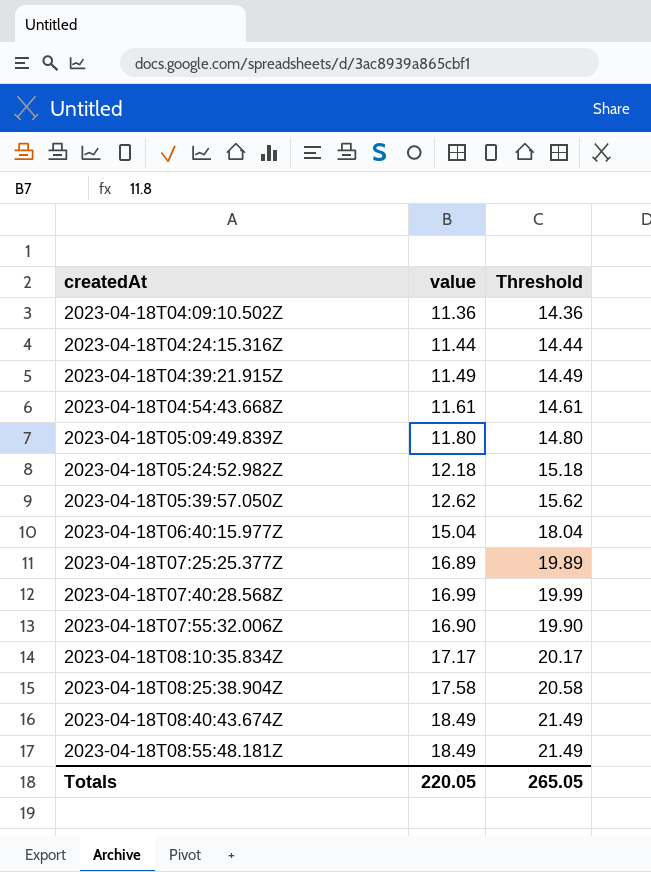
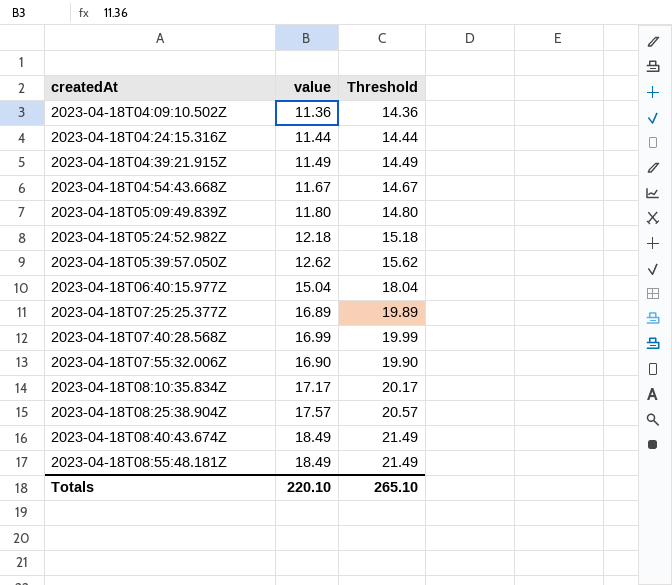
2023-04-18T04:54:43.668Z | value: 11.61 -> 11.67
2023-04-18T04:54:43.668Z | Threshold: 14.61 -> 14.67
2023-04-18T08:25:38.904Z | value: 17.58 -> 17.57
2023-04-18T08:25:38.904Z | Threshold: 20.58 -> 20.57
Totals | value: 220.05 -> 220.10
Totals | Threshold: 265.05 -> 265.10

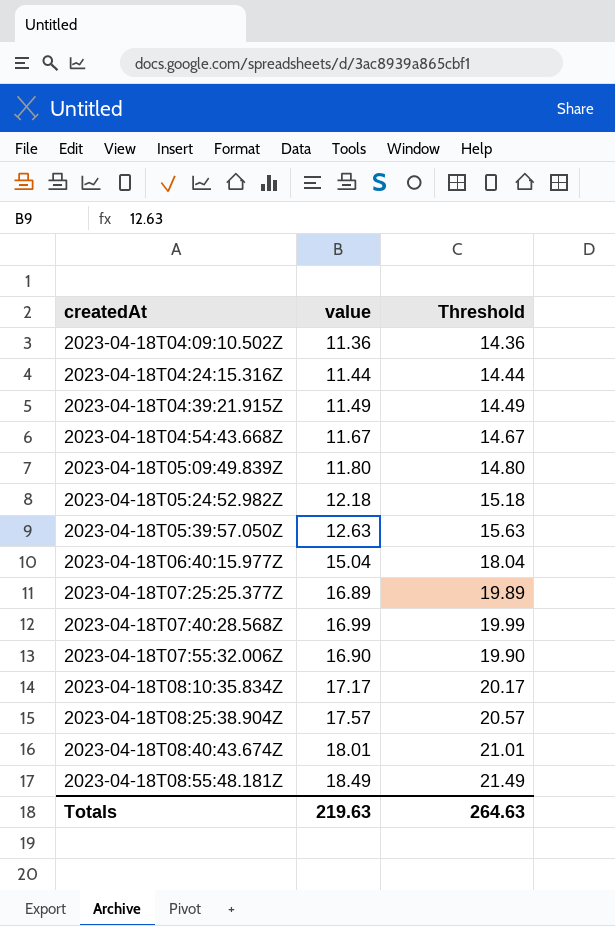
2023-04-18T05:39:57.050Z | value: 12.62 -> 12.63
2023-04-18T05:39:57.050Z | Threshold: 15.62 -> 15.63
2023-04-18T08:40:43.674Z | value: 18.49 -> 18.01
2023-04-18T08:40:43.674Z | Threshold: 21.49 -> 21.01
Totals | value: 220.10 -> 219.63
Totals | Threshold: 265.10 -> 264.63

